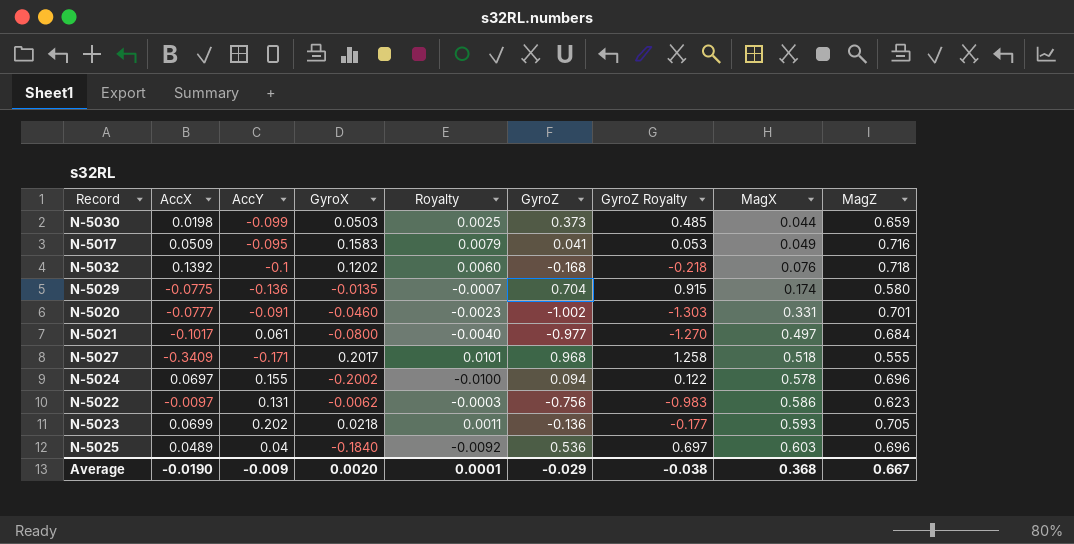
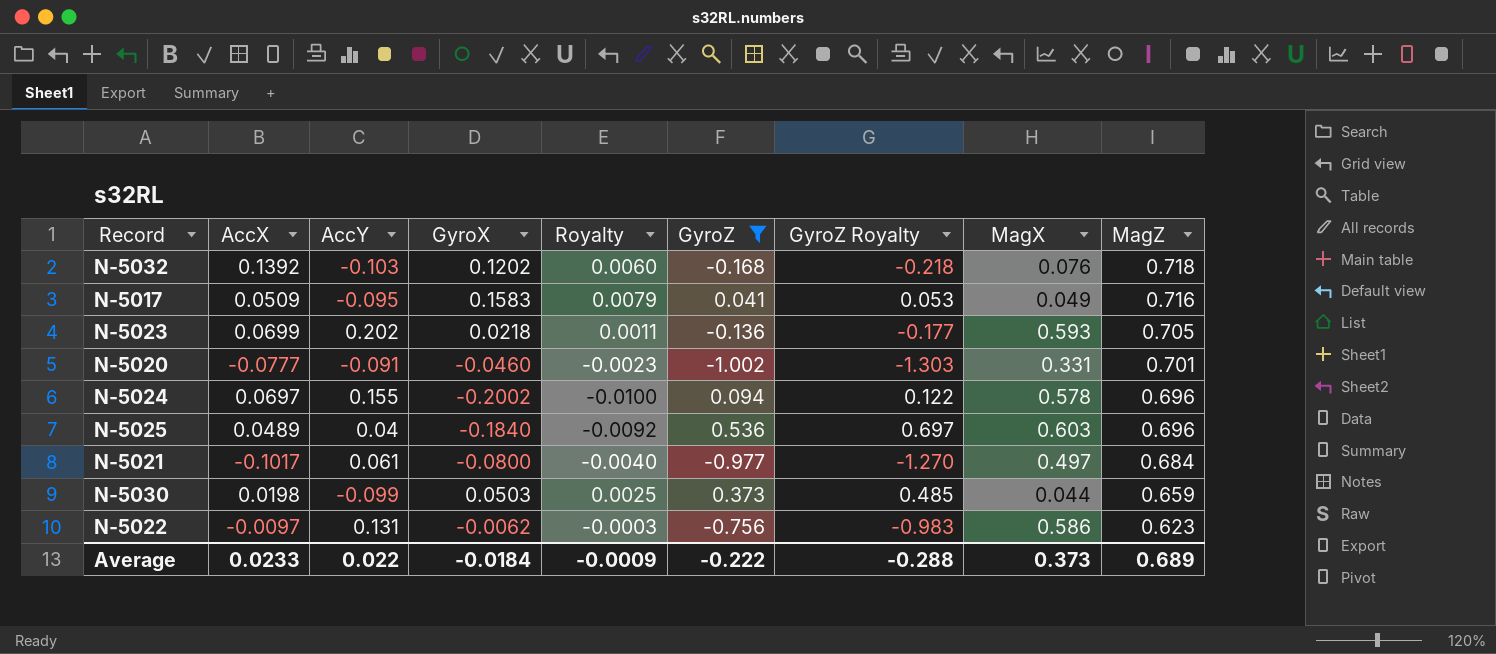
filter: none -> GyroZ <= 0.536
row order: MagX ascending -> MagZ descending
N-5032 | AccY: -0.1 -> -0.103
Average | AccX: -0.0190 -> 0.0233
Average | AccY: -0.009 -> 0.022
Average | GyroX: 0.0020 -> -0.0184
Average | Royalty: 0.0001 -> -0.0009
Average | GyroZ: -0.029 -> -0.222
Average | GyroZ Royalty: -0.038 -> -0.288
Average | MagX: 0.368 -> 0.373
Average | MagZ: 0.667 -> 0.689

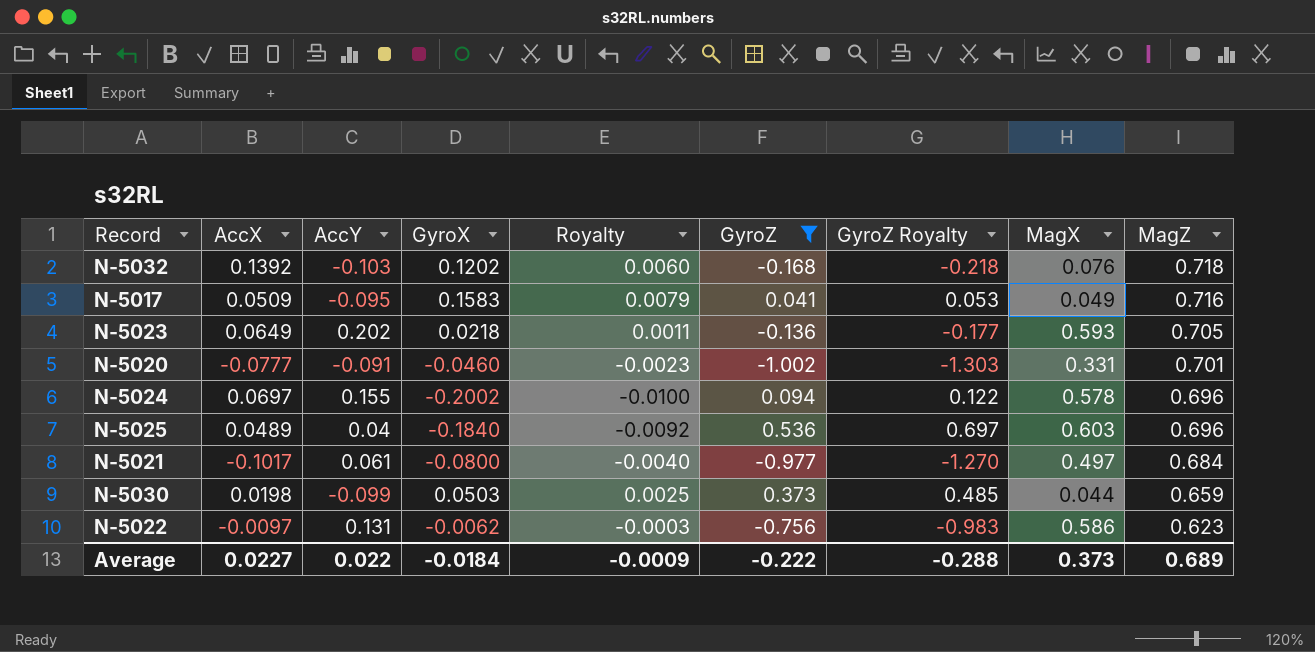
N-5023 | AccX: 0.0699 -> 0.0649
Average | AccX: 0.0233 -> 0.0227

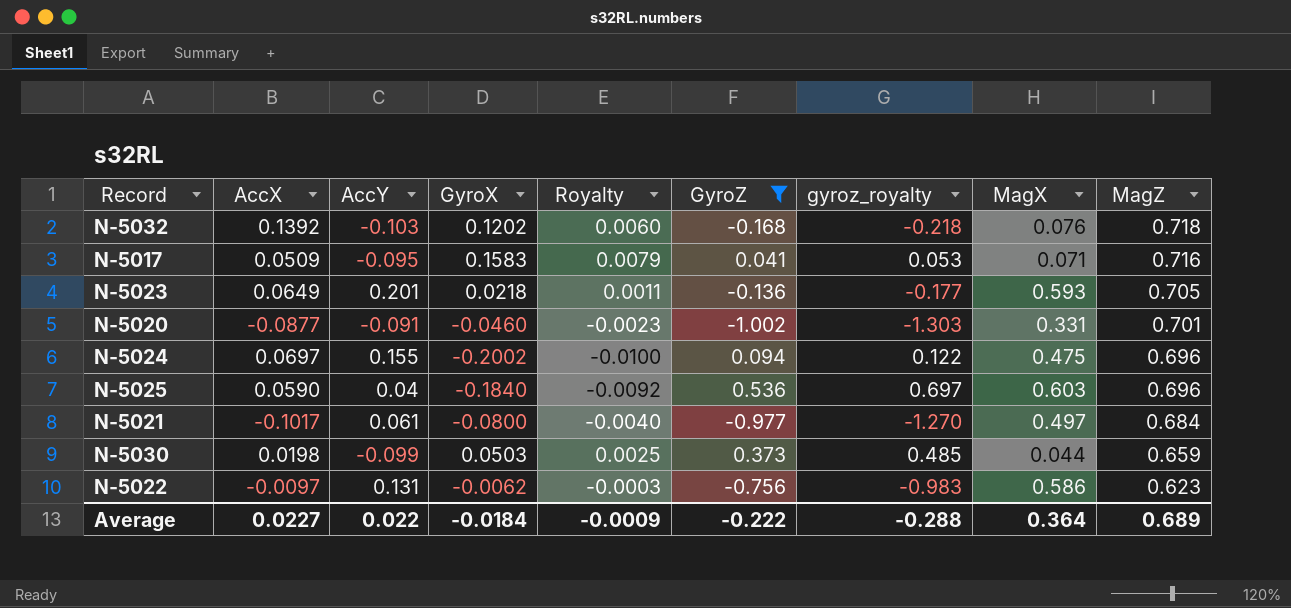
column name: GyroZ Royalty -> gyroz_royalty
N-5017 | MagX: 0.049 -> 0.071
N-5023 | AccY: 0.202 -> 0.201
N-5020 | AccX: -0.0777 -> -0.0877
N-5024 | MagX: 0.578 -> 0.475
N-5025 | AccX: 0.0489 -> 0.0590
Average | MagX: 0.373 -> 0.364

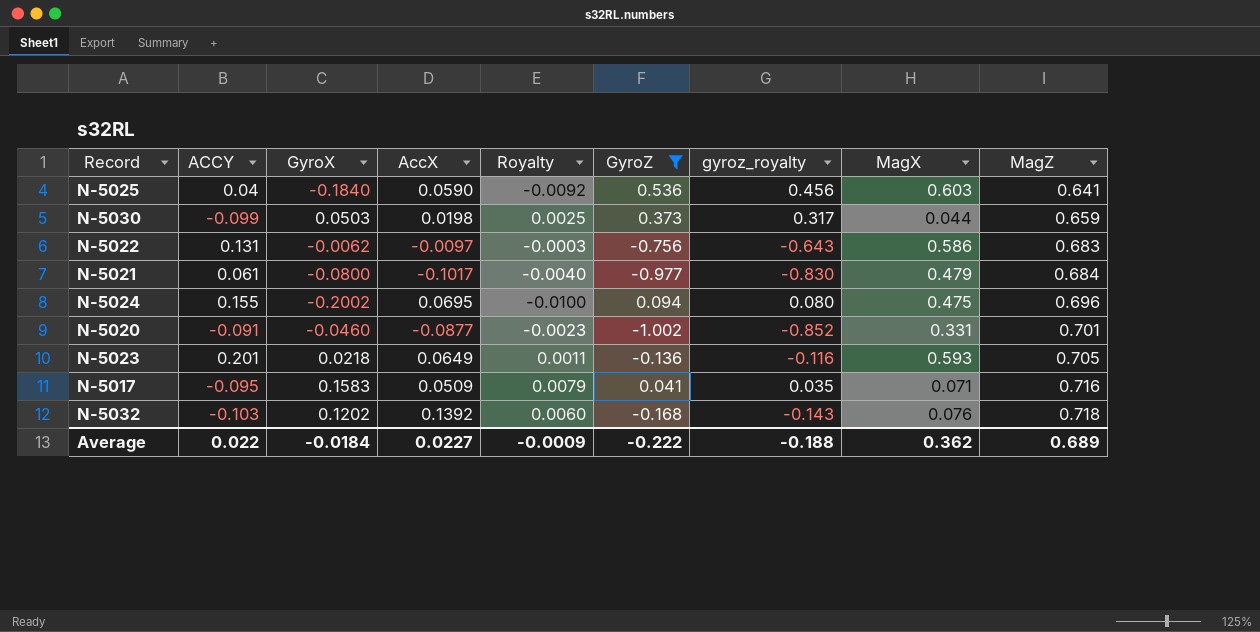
row order: MagZ descending -> MagZ ascending
column name: AccY -> ACCY
column AccX | position: 2 -> 4
column gyroz_royalty | formula: [GyroZ] * 1.3 -> [GyroZ] * 0.85
N-5025 | MagZ: 0.696 -> 0.641
N-5022 | MagZ: 0.623 -> 0.683
N-5021 | MagX: 0.497 -> 0.479
N-5024 | AccX: 0.0697 -> 0.0695
Average | gyroz_royalty: -0.288 -> -0.188
Average | MagX: 0.364 -> 0.362

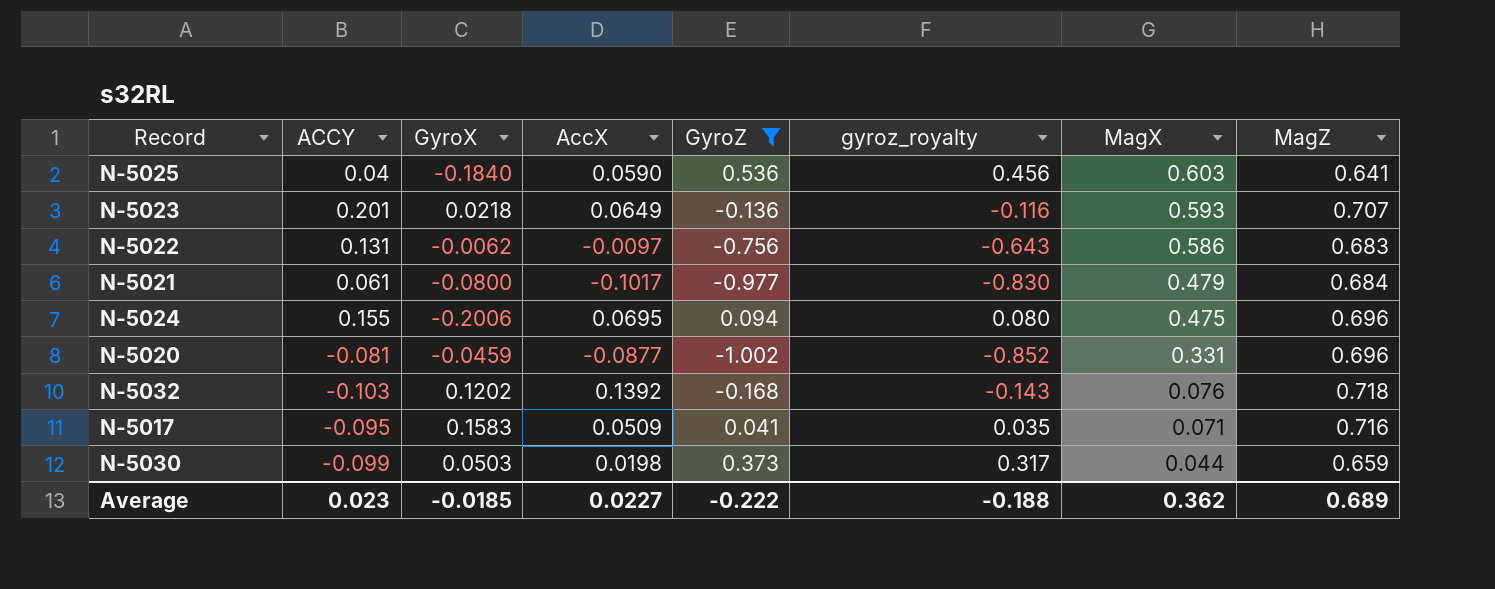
row order: MagZ ascending -> MagX descending
column Royalty | formula: [GyroX] * 0.05 -> none
N-5023 | MagZ: 0.705 -> 0.707
N-5024 | GyroX: -0.2002 -> -0.2006
N-5020 | ACCY: -0.091 -> -0.081
N-5020 | GyroX: -0.0460 -> -0.0459
N-5020 | MagZ: 0.701 -> 0.696
Average | ACCY: 0.022 -> 0.023
Average | GyroX: -0.0184 -> -0.0185

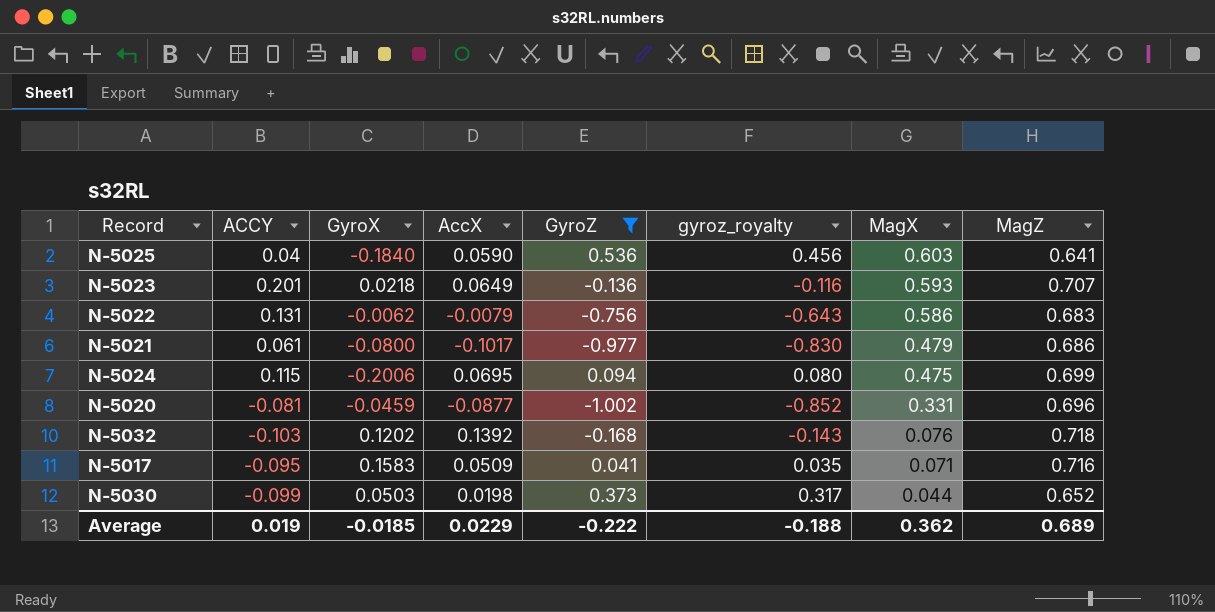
N-5022 | AccX: -0.0097 -> -0.0079
N-5021 | MagZ: 0.684 -> 0.686
N-5024 | ACCY: 0.155 -> 0.115
N-5024 | MagZ: 0.696 -> 0.699
N-5030 | MagZ: 0.659 -> 0.652
Average | ACCY: 0.023 -> 0.019
Average | AccX: 0.0227 -> 0.0229

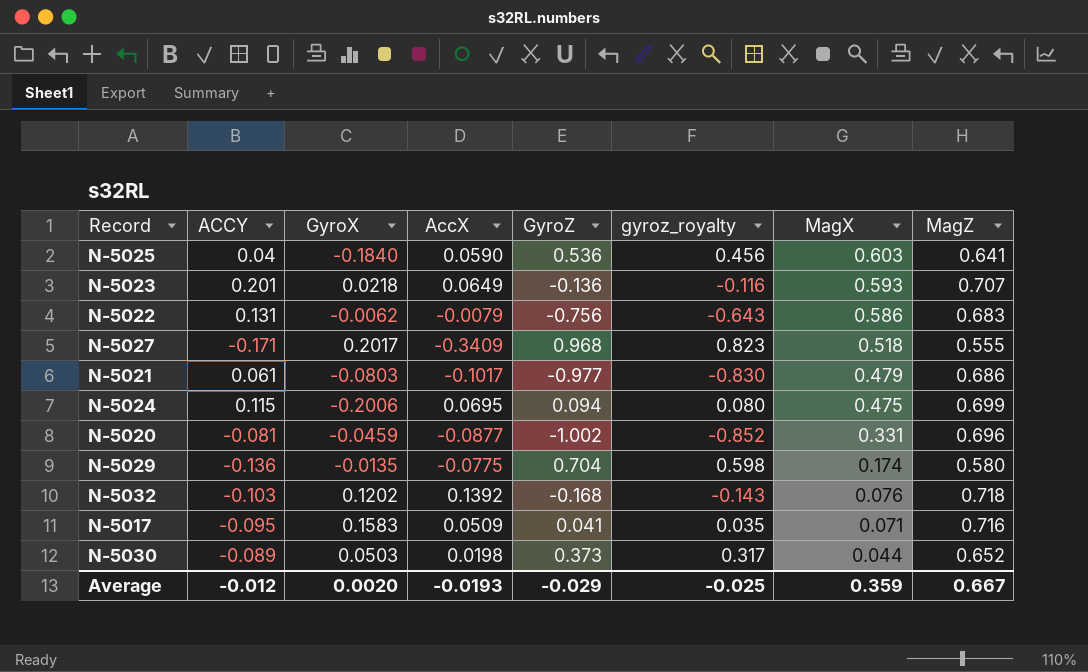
filter: GyroZ <= 0.536 -> none
N-5021 | GyroX: -0.0800 -> -0.0803
N-5030 | ACCY: -0.099 -> -0.089
Average | ACCY: 0.019 -> -0.012
Average | GyroX: -0.0185 -> 0.0020
Average | AccX: 0.0229 -> -0.0193
Average | GyroZ: -0.222 -> -0.029
Average | gyroz_royalty: -0.188 -> -0.025
Average | MagX: 0.362 -> 0.359
Average | MagZ: 0.689 -> 0.667

